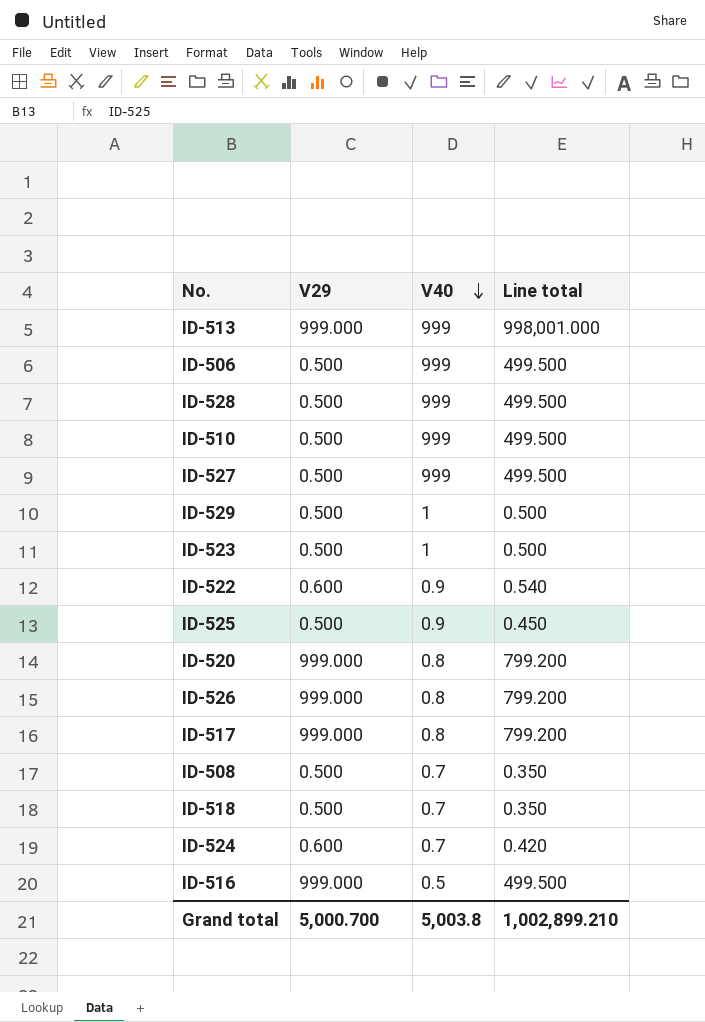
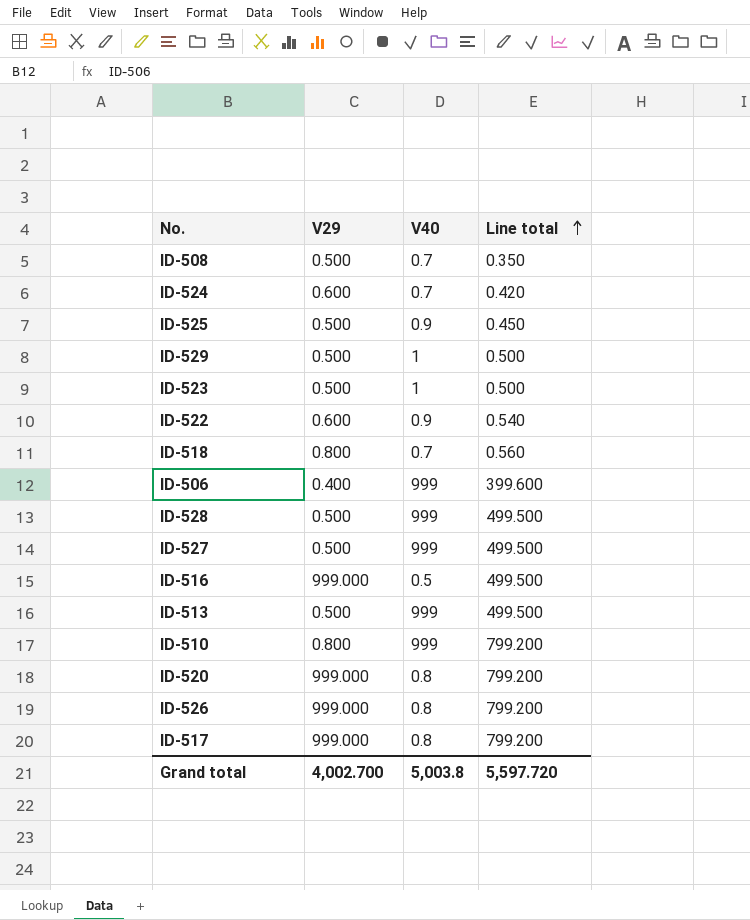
row order: V40 descending -> Line total ascending
ID-518 | V29: 0.500 -> 0.800
ID-518 | Line total: 0.350 -> 0.560
ID-506 | V29: 0.500 -> 0.400
ID-506 | Line total: 499.500 -> 399.600
ID-513 | V29: 999.000 -> 0.500
ID-513 | Line total: 998,001.000 -> 499.500
ID-510 | V29: 0.500 -> 0.800
ID-510 | Line total: 499.500 -> 799.200
Grand total | V29: 5,000.700 -> 4,002.700
Grand total | Line total: 1,002,899.210 -> 5,597.720

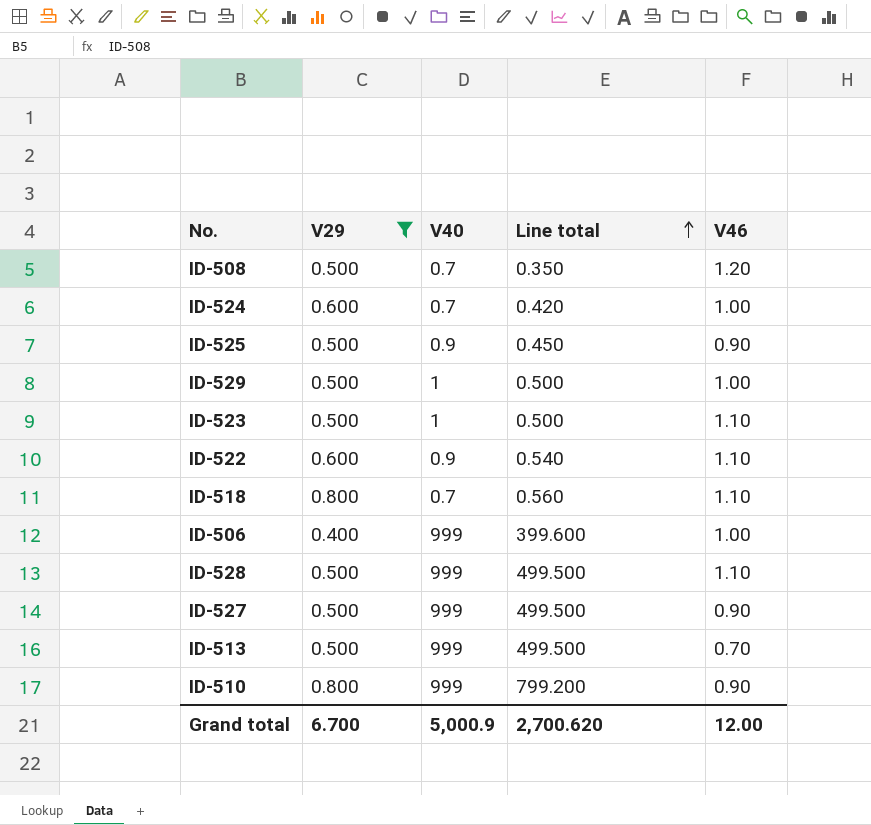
filter: none -> V29 != 999.000
column V46 | position: none -> 5
Grand total | V29: 4,002.700 -> 6.700
Grand total | V40: 5,003.8 -> 5,000.9
Grand total | Line total: 5,597.720 -> 2,700.620

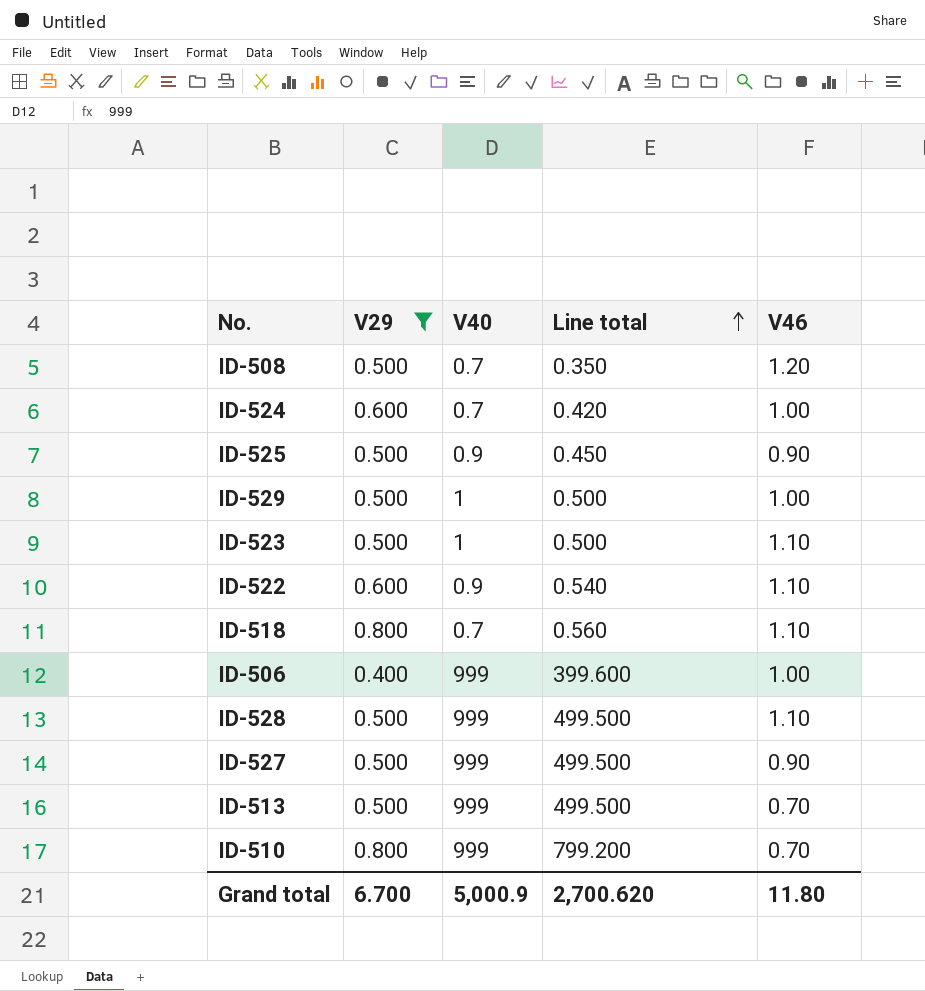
ID-510 | V46: 0.90 -> 0.70
Grand total | V46: 12.00 -> 11.80

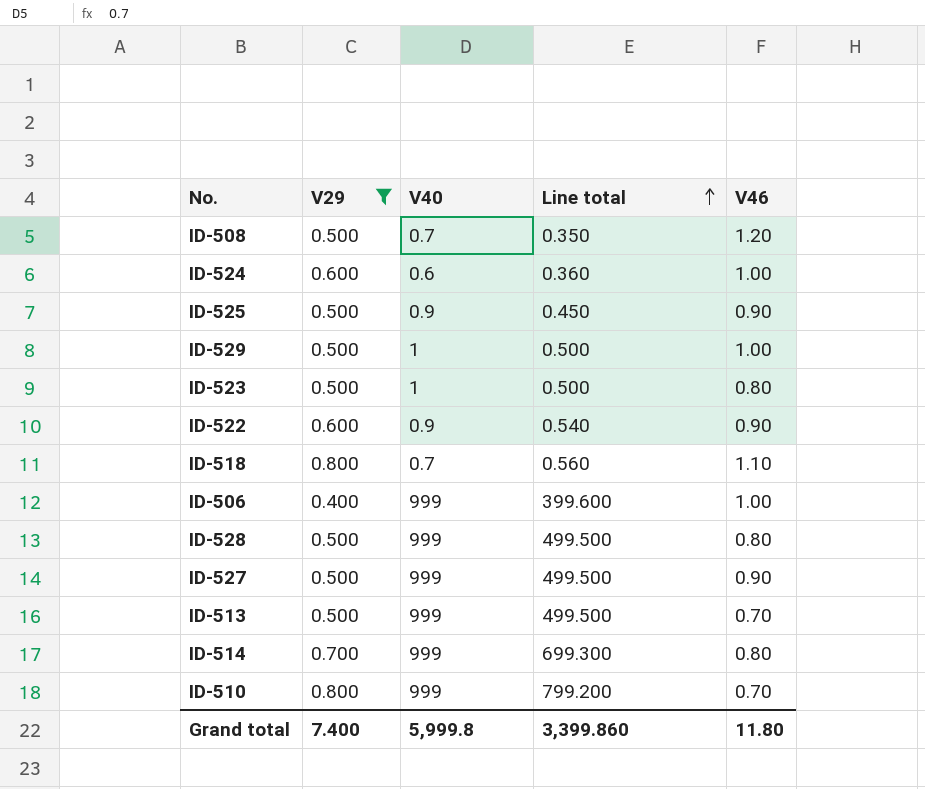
ID-524 | V40: 0.7 -> 0.6
ID-524 | Line total: 0.420 -> 0.360
ID-523 | V46: 1.10 -> 0.80
ID-522 | V46: 1.10 -> 0.90
ID-528 | V46: 1.10 -> 0.80
row ID-514: none -> 0.700 | 999 | 699.300 | 0.80
Grand total | V29: 6.700 -> 7.400
Grand total | V40: 5,000.9 -> 5,999.8
Grand total | Line total: 2,700.620 -> 3,399.860

